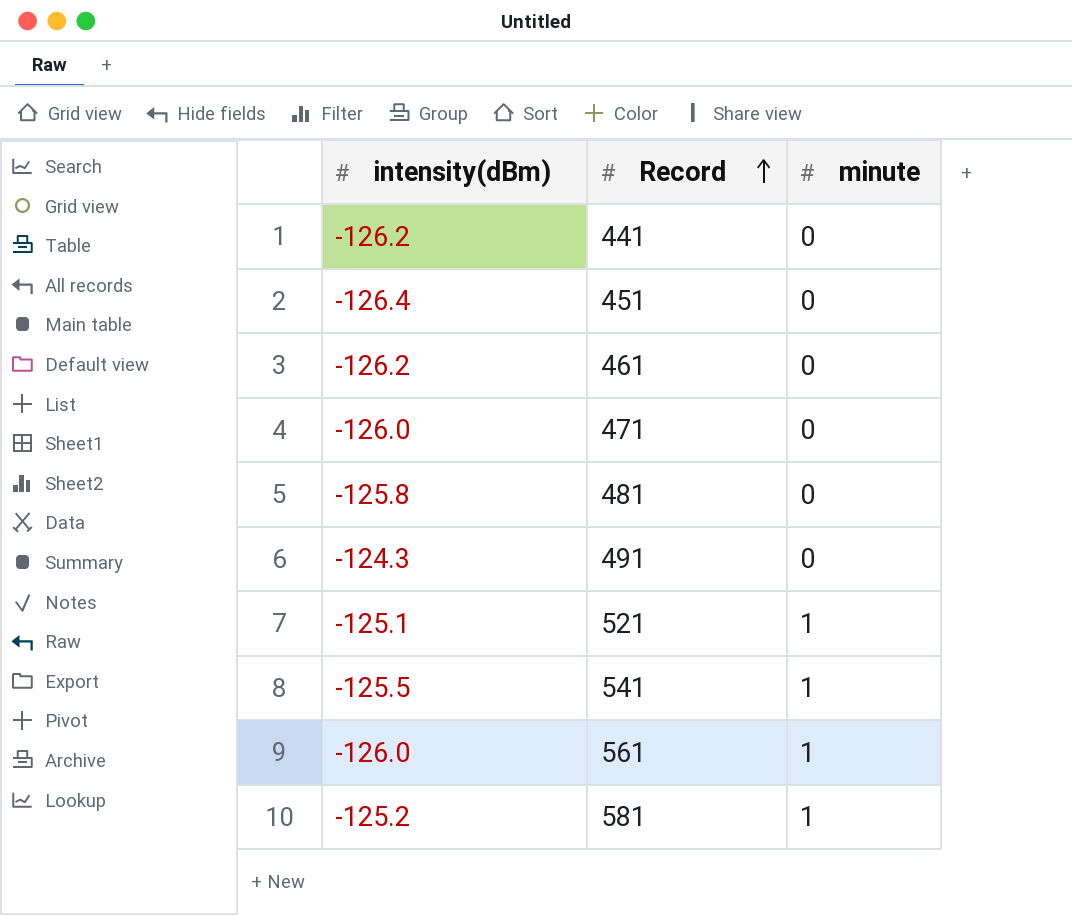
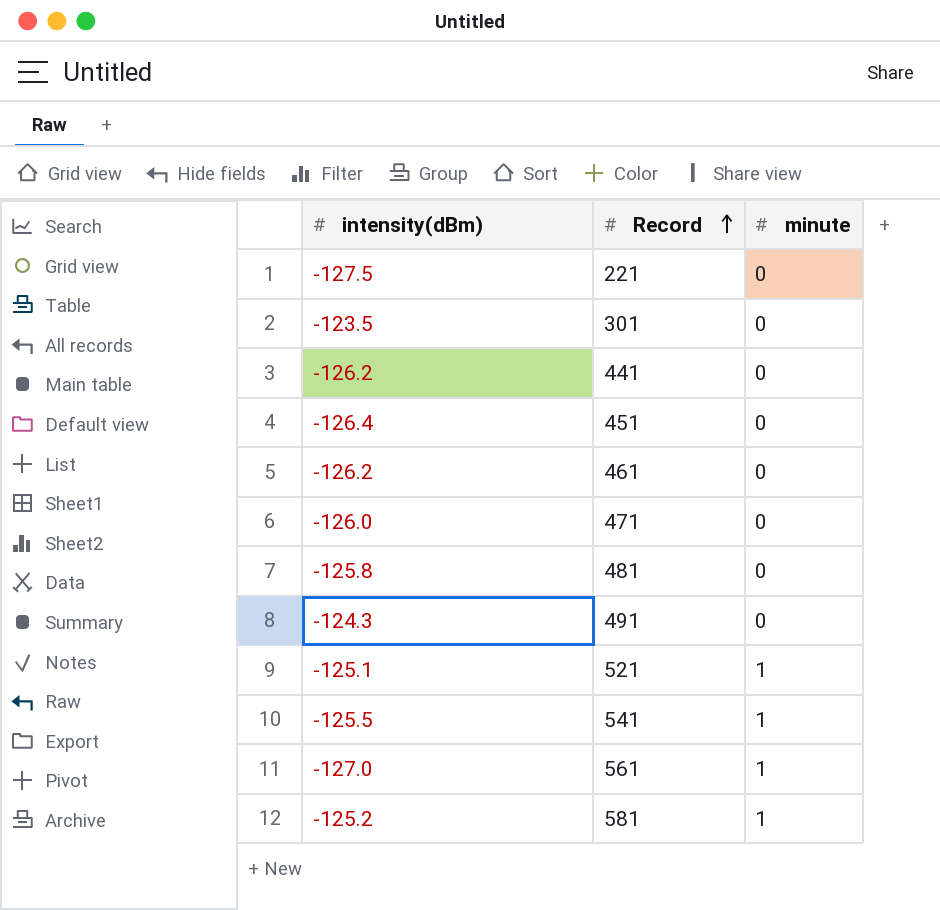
row 221: none -> -127.5 | 0
row 301: none -> -123.5 | 0
561 | intensity(dBm): -126.0 -> -127.0

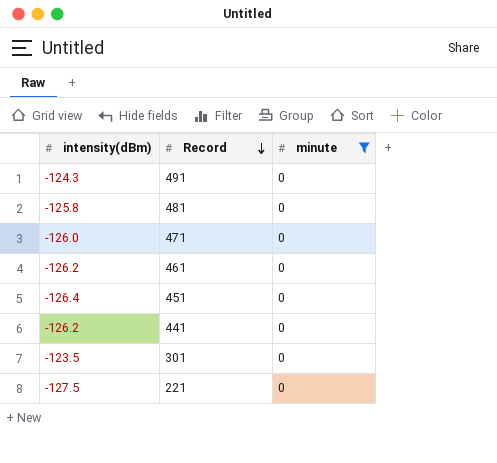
filter: none -> minute = 0
row order: Record ascending -> Record descending

